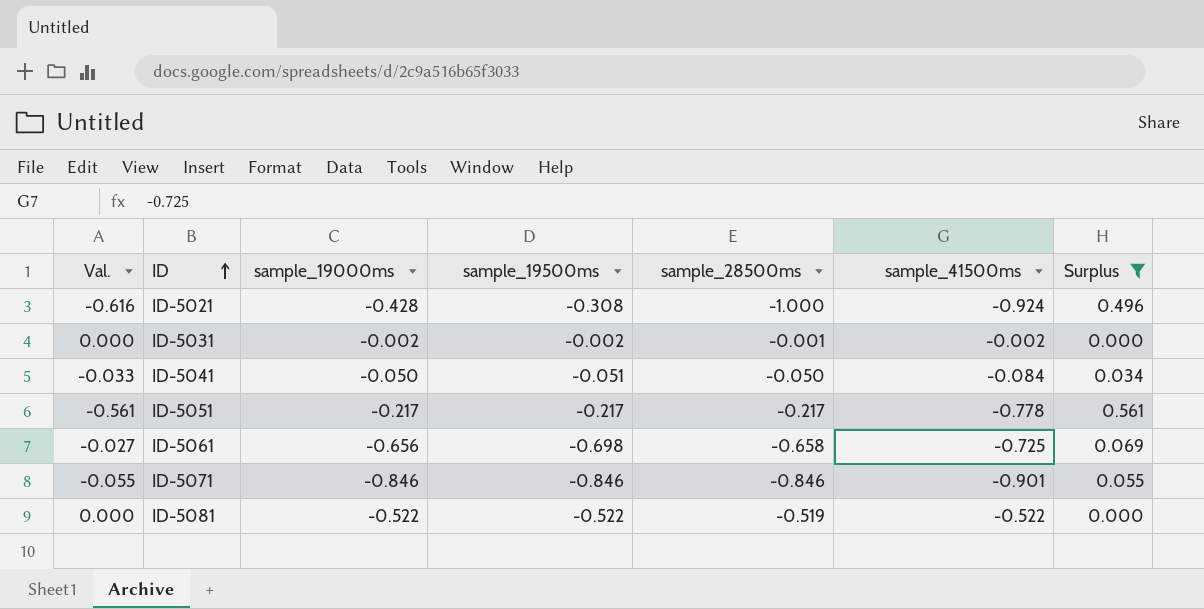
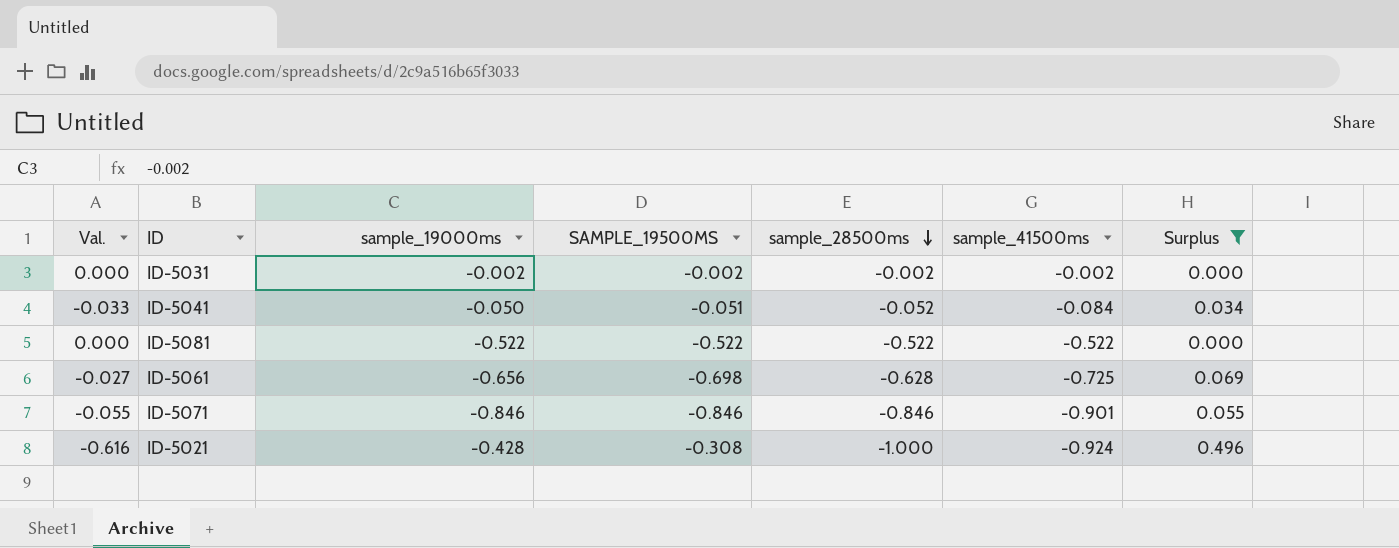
row order: ID ascending -> sample_28500ms descending
column name: sample_19500ms -> SAMPLE_19500MS
row ID-5051: -0.561 | -0.217 | -0.217 | -0.217 | -0.778 | 0.561 -> none
ID-5031 | sample_28500ms: -0.001 -> -0.002
ID-5041 | sample_28500ms: -0.050 -> -0.052
ID-5081 | sample_28500ms: -0.519 -> -0.522
ID-5061 | sample_28500ms: -0.658 -> -0.628

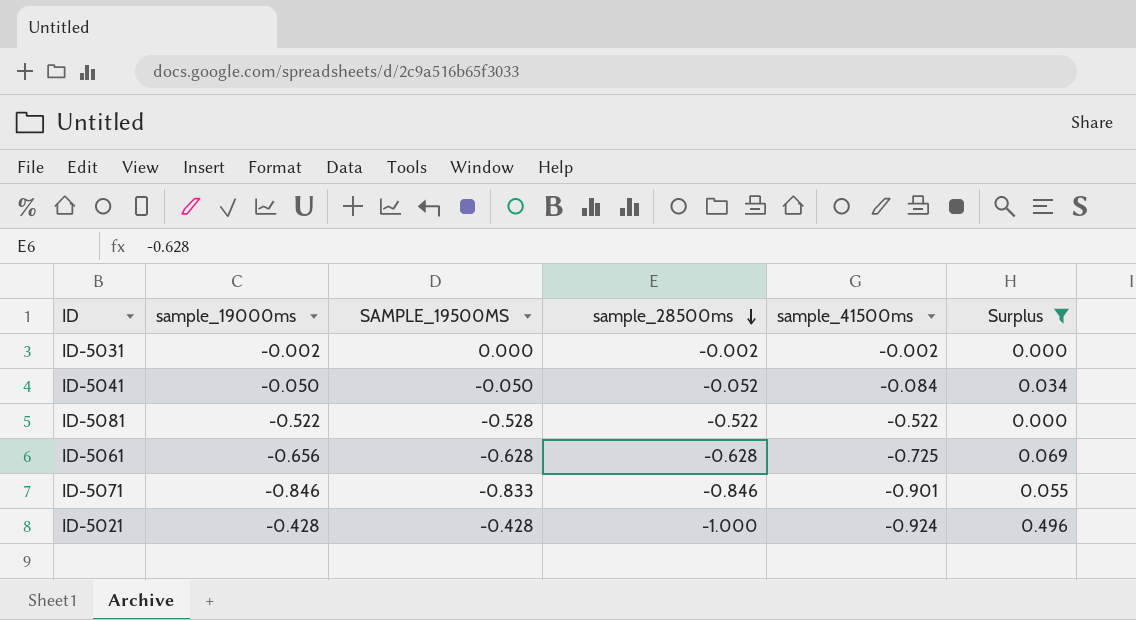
column Val. | formula: [sample_41500ms] - [SAMPLE_19500MS] -> none
ID-5031 | SAMPLE_19500MS: -0.002 -> 0.000
ID-5041 | SAMPLE_19500MS: -0.051 -> -0.050
ID-5081 | SAMPLE_19500MS: -0.522 -> -0.528
ID-5061 | SAMPLE_19500MS: -0.698 -> -0.628
ID-5071 | SAMPLE_19500MS: -0.846 -> -0.833
ID-5021 | SAMPLE_19500MS: -0.308 -> -0.428

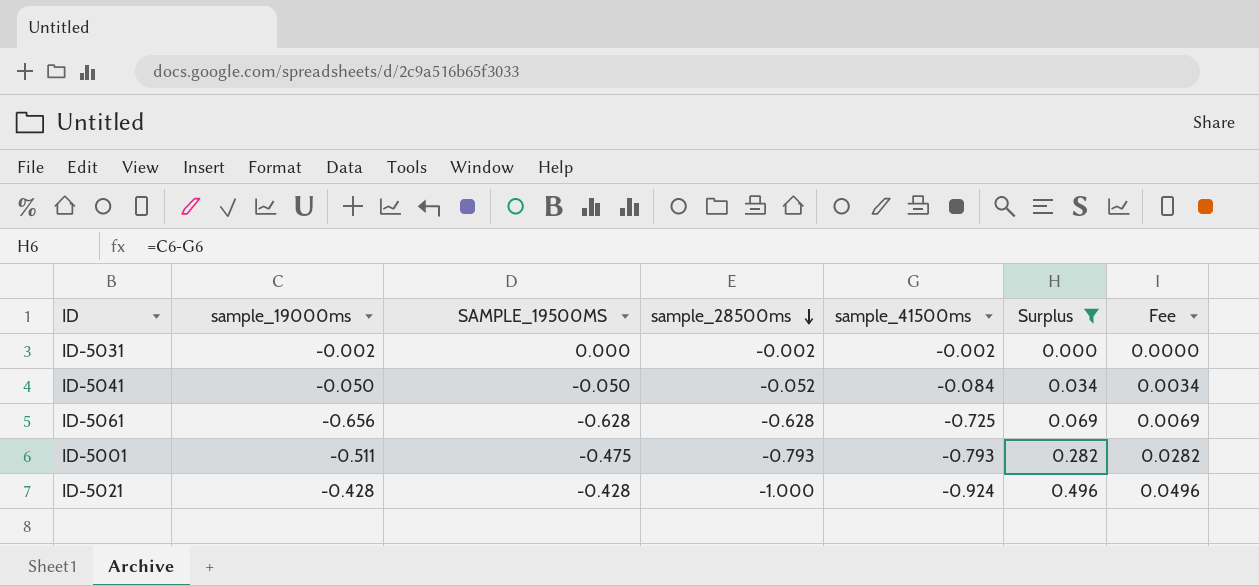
column Fee | formula: none -> [Surplus] * 0.1
row ID-5081: -0.522 | -0.528 | -0.522 | -0.522 | 0.000 -> none
row ID-5071: -0.846 | -0.833 | -0.846 | -0.901 | 0.055 -> none
row ID-5001: none -> -0.511 | -0.475 | -0.793 | -0.793 | 0.282 | 0.0282

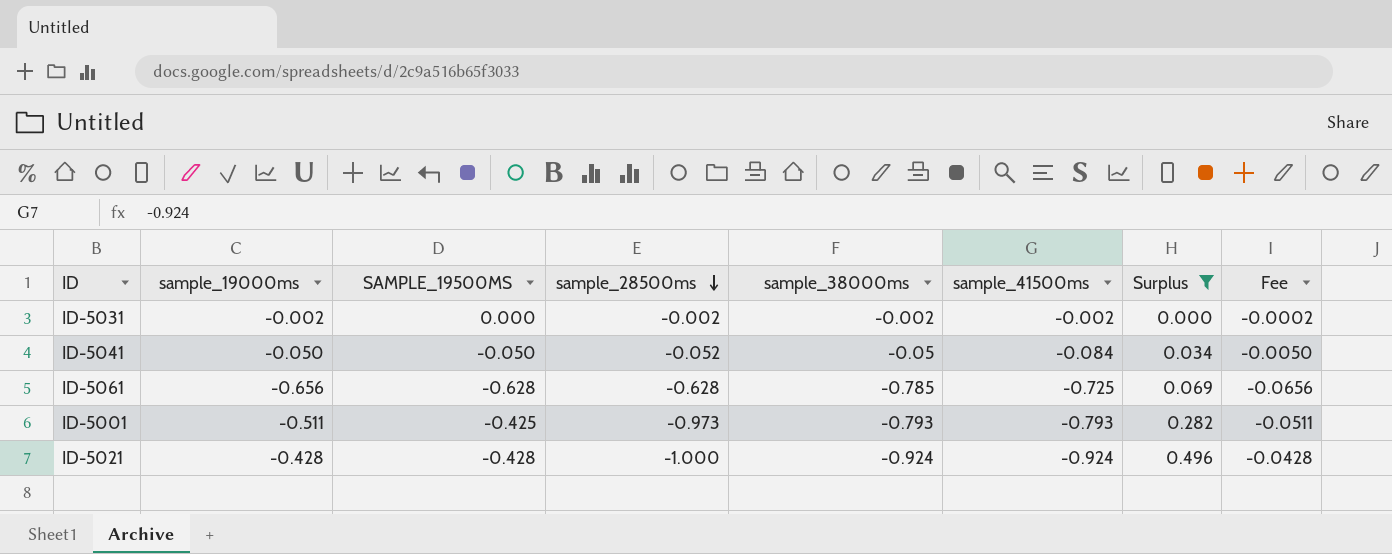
column sample_38000ms | position: none -> 5
column Fee | formula: [Surplus] * 0.1 -> [sample_19000ms] * 0.1
ID-5001 | SAMPLE_19500MS: -0.475 -> -0.425
ID-5001 | sample_28500ms: -0.793 -> -0.973

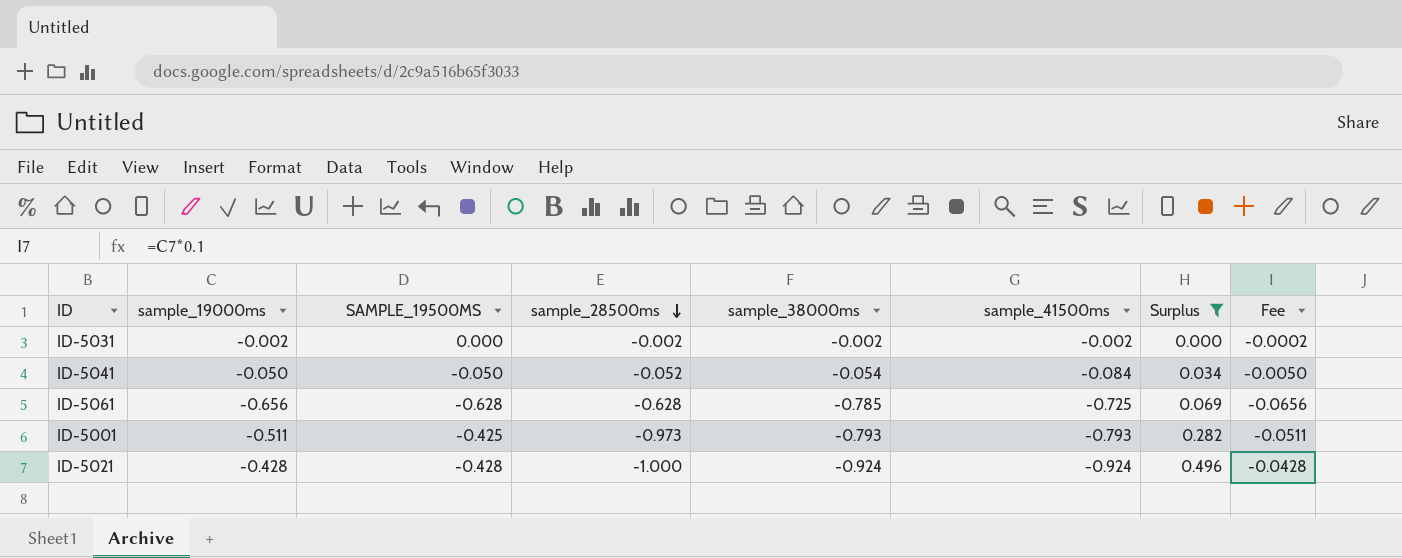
ID-5041 | sample_38000ms: -0.05 -> -0.054

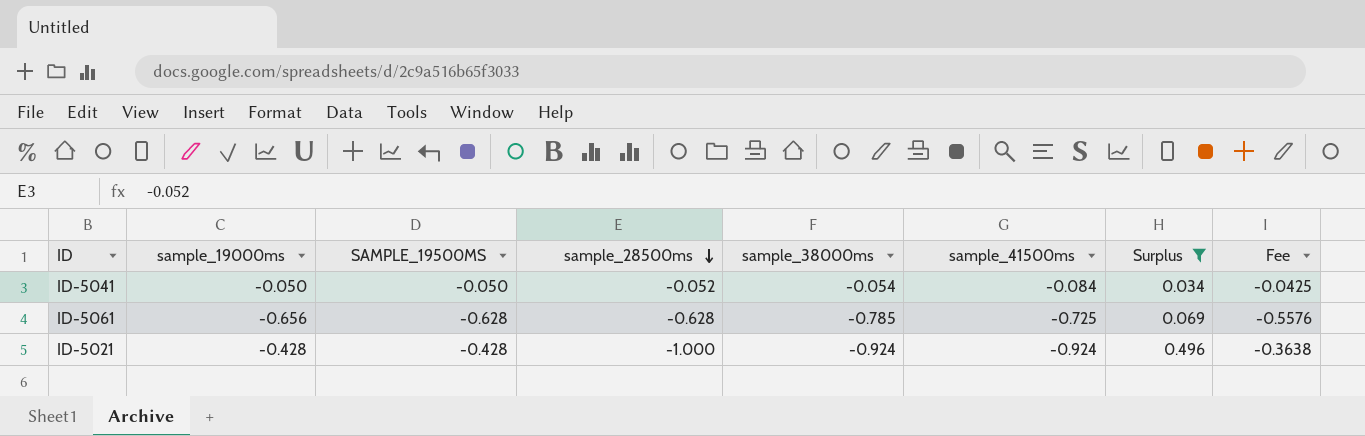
column Fee | formula: [sample_19000ms] * 0.1 -> [sample_19000ms] * 0.85
row ID-5031: -0.002 | 0.000 | -0.002 | -0.002 | -0.002 | 0.000 | -0.0002 -> none
row ID-5001: -0.511 | -0.425 | -0.973 | -0.793 | -0.793 | 0.282 | -0.0511 -> none

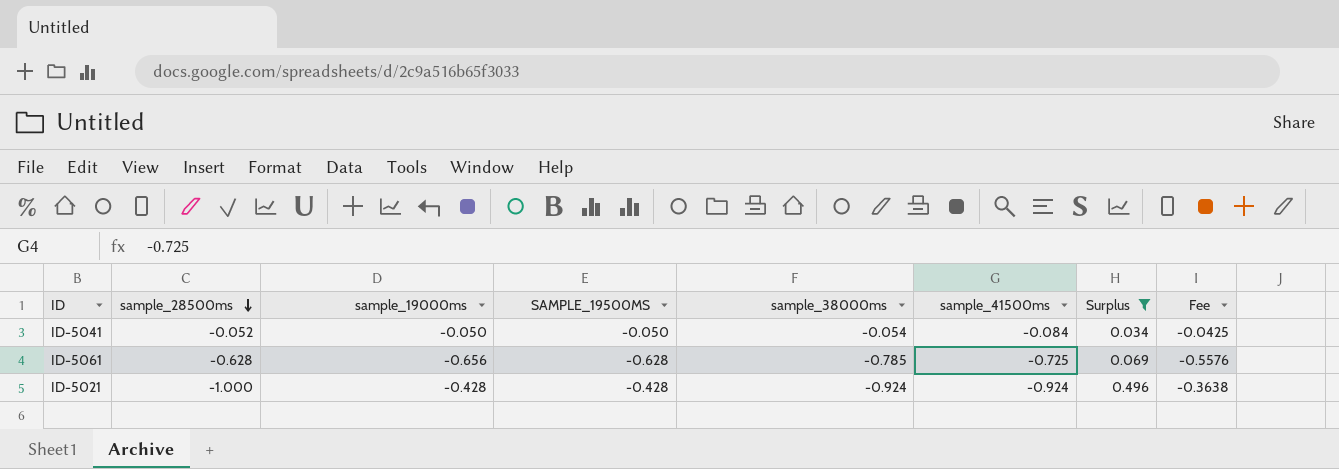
column sample_28500ms | position: 4 -> 2

